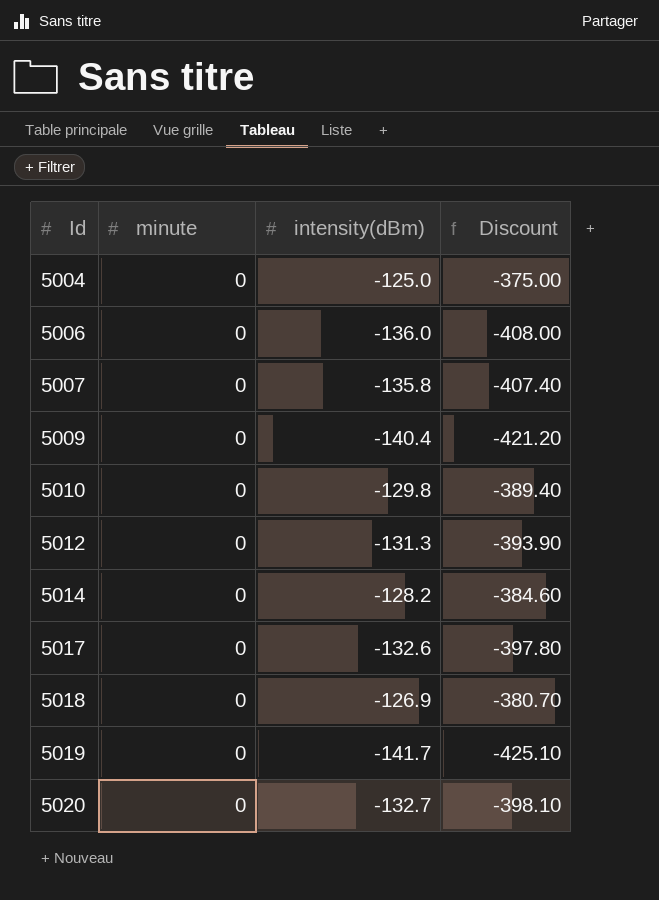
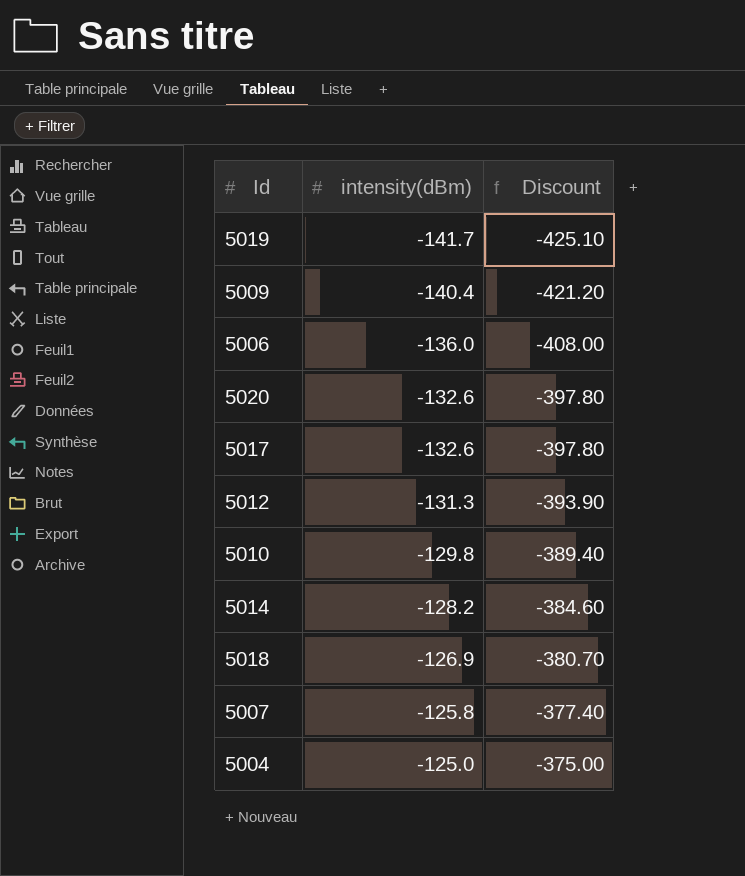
row order: Id ascending -> intensity(dBm) ascending
column minute | position: 2 -> none
5020 | intensity(dBm): -132.7 -> -132.6
5020 | Discount: -398.10 -> -397.80
5007 | intensity(dBm): -135.8 -> -125.8
5007 | Discount: -407.40 -> -377.40

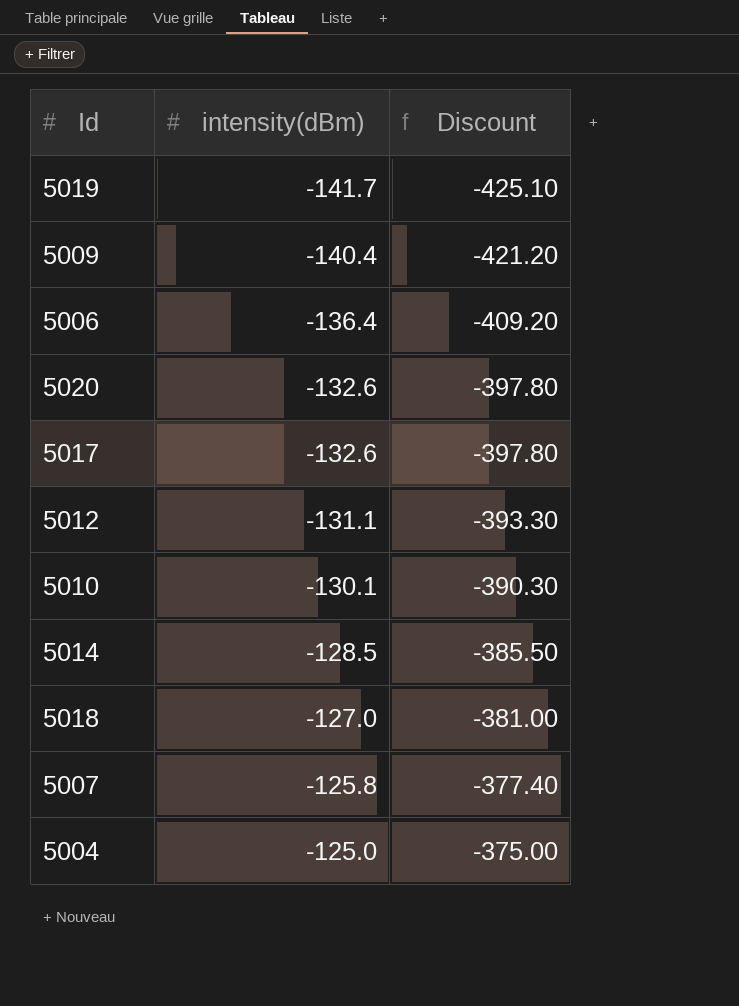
5006 | intensity(dBm): -136.0 -> -136.4
5006 | Discount: -408.00 -> -409.20
5012 | intensity(dBm): -131.3 -> -131.1
5012 | Discount: -393.90 -> -393.30
5010 | intensity(dBm): -129.8 -> -130.1
5010 | Discount: -389.40 -> -390.30
5014 | intensity(dBm): -128.2 -> -128.5
5014 | Discount: -384.60 -> -385.50
5018 | intensity(dBm): -126.9 -> -127.0
5018 | Discount: -380.70 -> -381.00

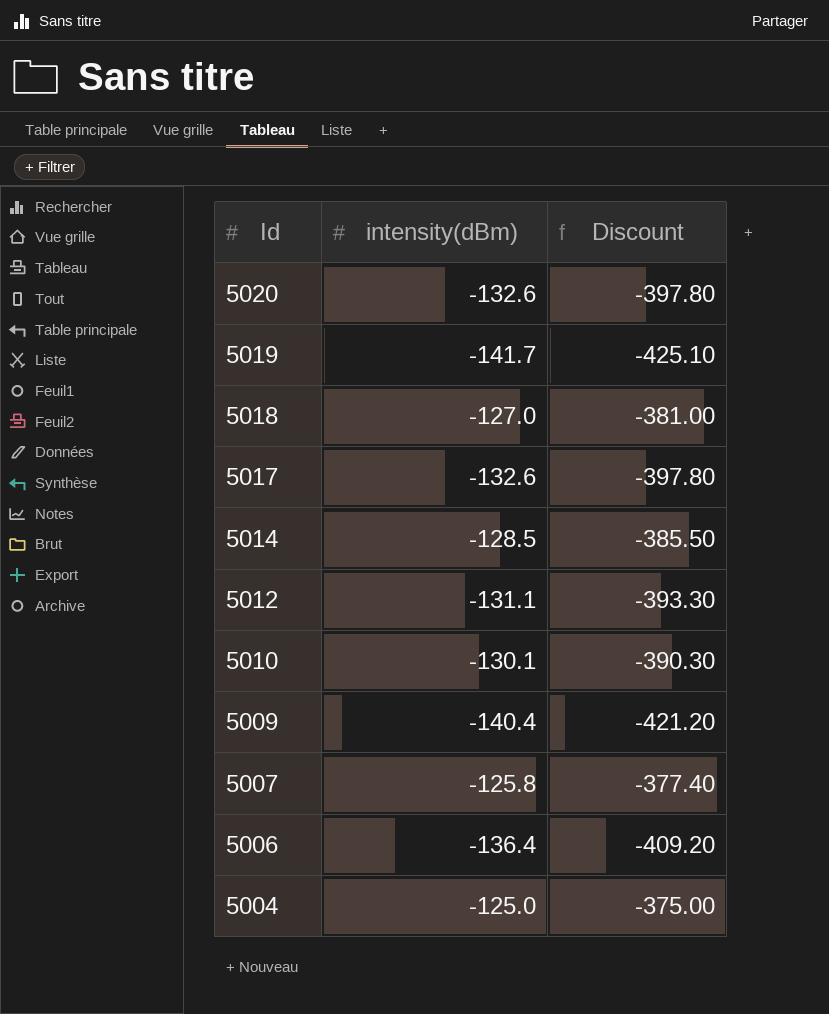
row order: intensity(dBm) ascending -> Id descending

